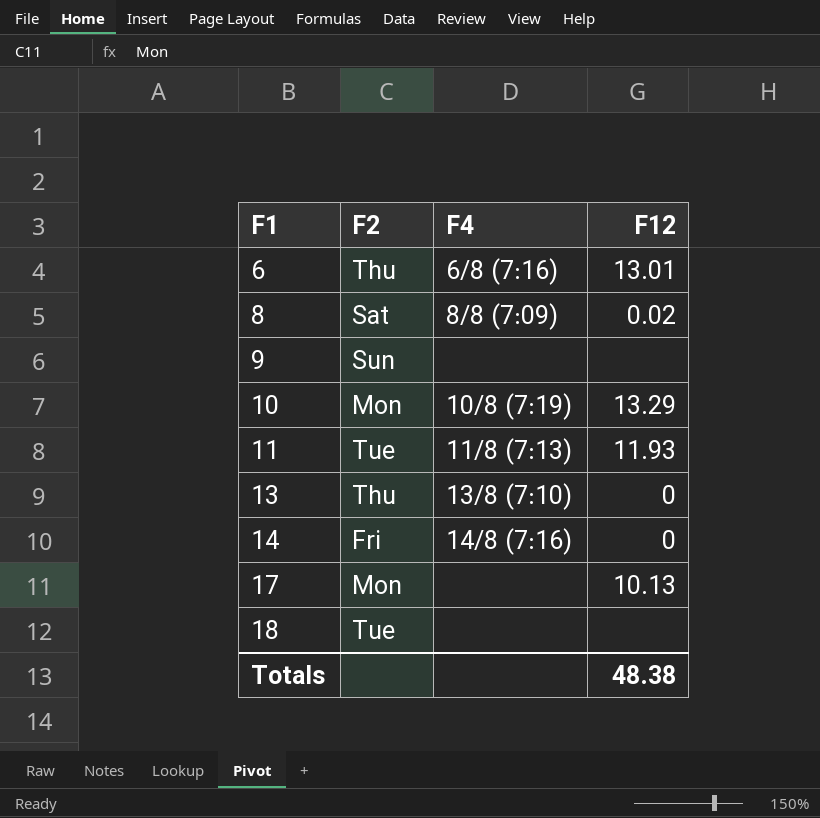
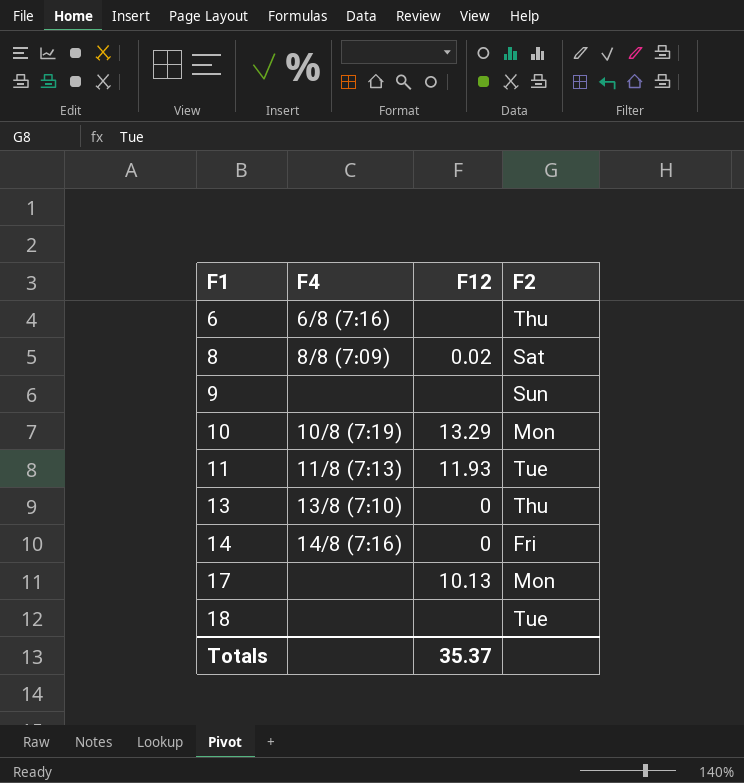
column F2 | position: 2 -> 4
6 | F12: 13.01 -> none
Totals | F12: 48.38 -> 35.37

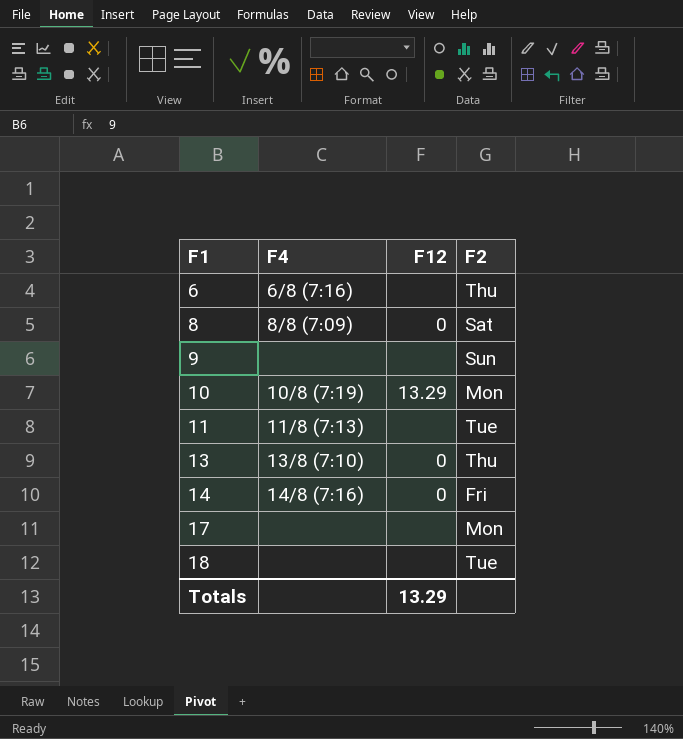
8 | F12: 0.02 -> 0
11 | F12: 11.93 -> none
17 | F12: 10.13 -> none
Totals | F12: 35.37 -> 13.29

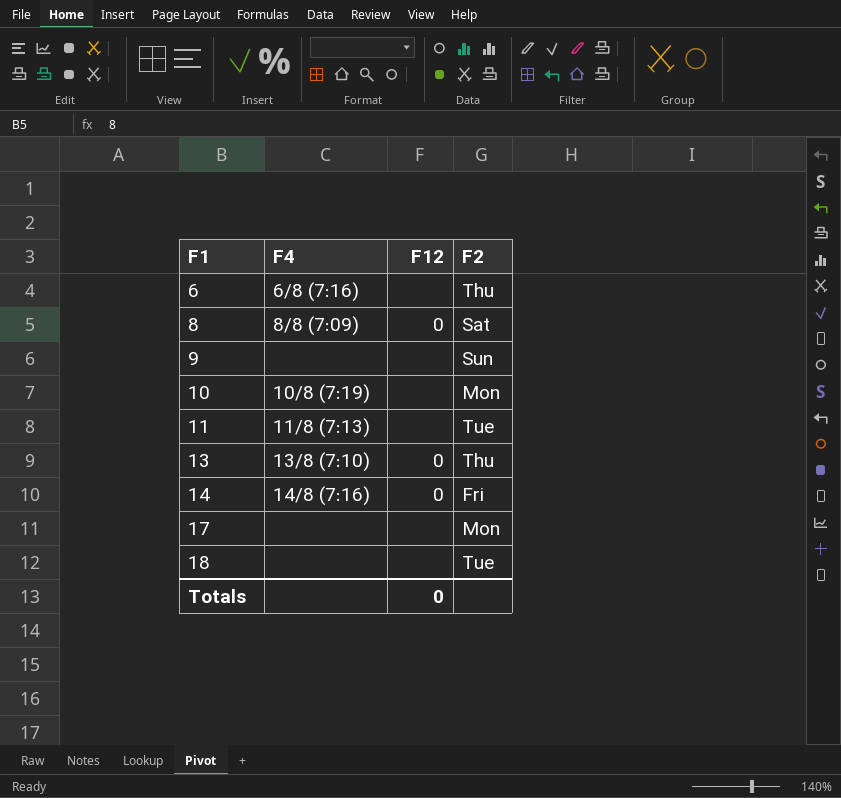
10 | F12: 13.29 -> none
Totals | F12: 13.29 -> 0

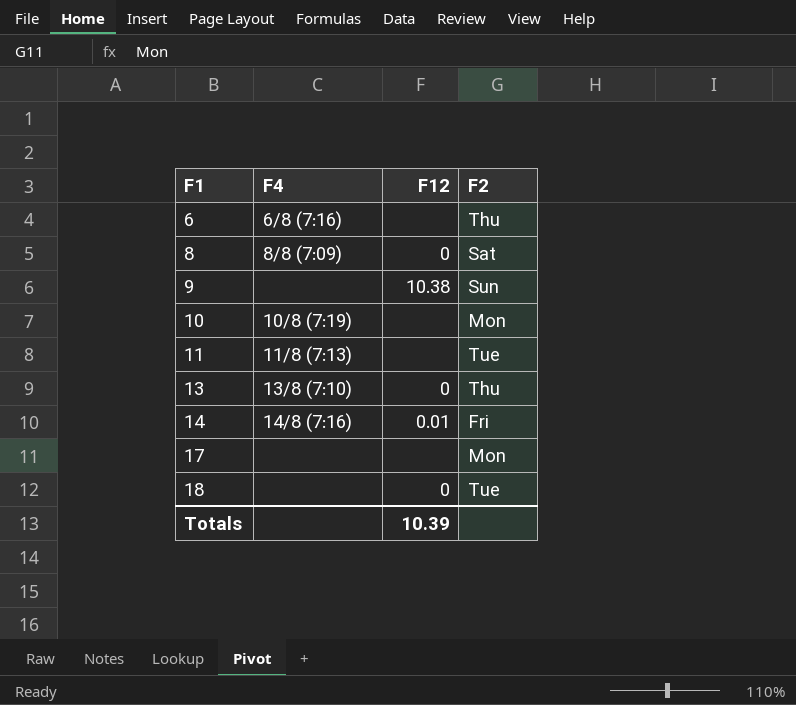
9 | F12: none -> 10.38
14 | F12: 0 -> 0.01
18 | F12: none -> 0
Totals | F12: 0 -> 10.39

